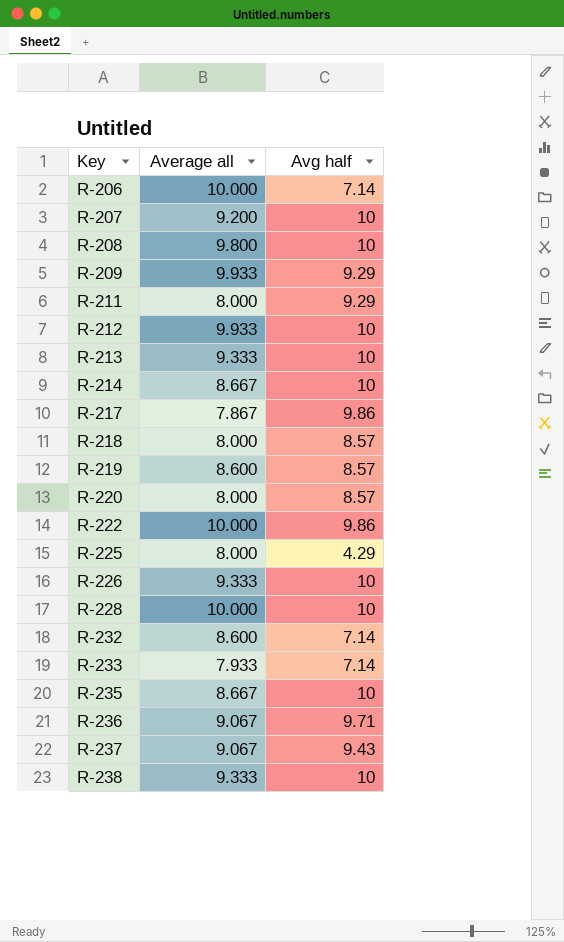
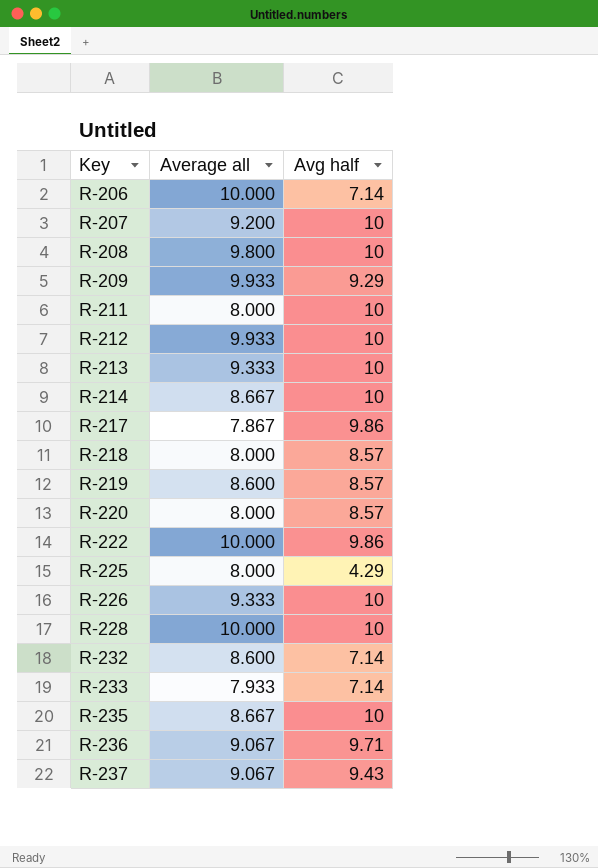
row R-238: 9.333 | 10 -> none
R-211 | Avg half: 9.29 -> 10

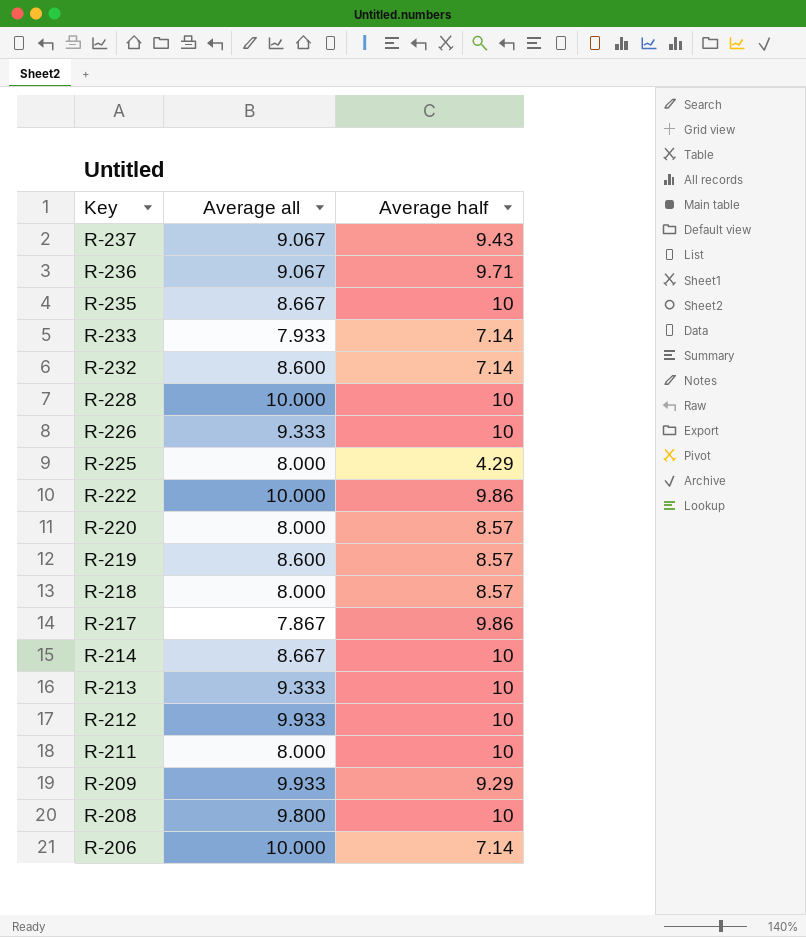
row order: Key ascending -> Key descending
column name: Avg half -> Average half
row R-207: 9.200 | 10 -> none

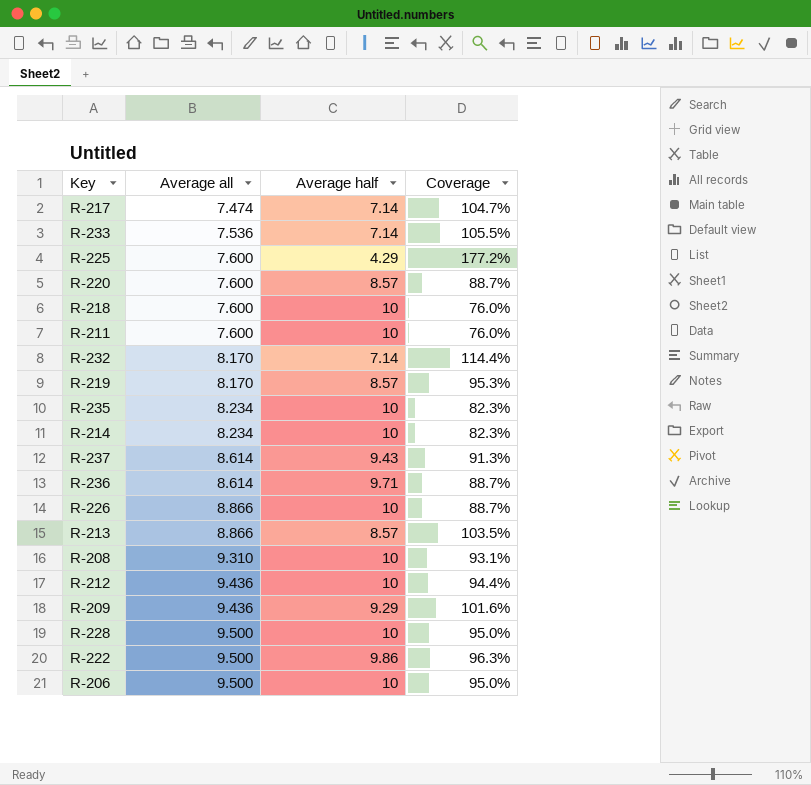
row order: Key descending -> Average all ascending
column Coverage | formula: none -> [Average all] / [Average half]
R-217 | Average all: 7.867 -> 7.474
R-217 | Average half: 9.86 -> 7.14
R-233 | Average all: 7.933 -> 7.536
R-225 | Average all: 8.000 -> 7.600
R-220 | Average all: 8.000 -> 7.600
R-218 | Average all: 8.000 -> 7.600
R-218 | Average half: 8.57 -> 10
R-211 | Average all: 8.000 -> 7.600
R-232 | Average all: 8.600 -> 8.170
R-219 | Average all: 8.600 -> 8.170
R-235 | Average all: 8.667 -> 8.234
R-214 | Average all: 8.667 -> 8.234
R-237 | Average all: 9.067 -> 8.614
R-236 | Average all: 9.067 -> 8.614
R-226 | Average all: 9.333 -> 8.866
R-213 | Average all: 9.333 -> 8.866
R-213 | Average half: 10 -> 8.57
R-208 | Average all: 9.800 -> 9.310
R-212 | Average all: 9.933 -> 9.436
R-209 | Average all: 9.933 -> 9.436
R-228 | Average all: 10.000 -> 9.500
R-222 | Average all: 10.000 -> 9.500
R-206 | Average all: 10.000 -> 9.500
R-206 | Average half: 7.14 -> 10

